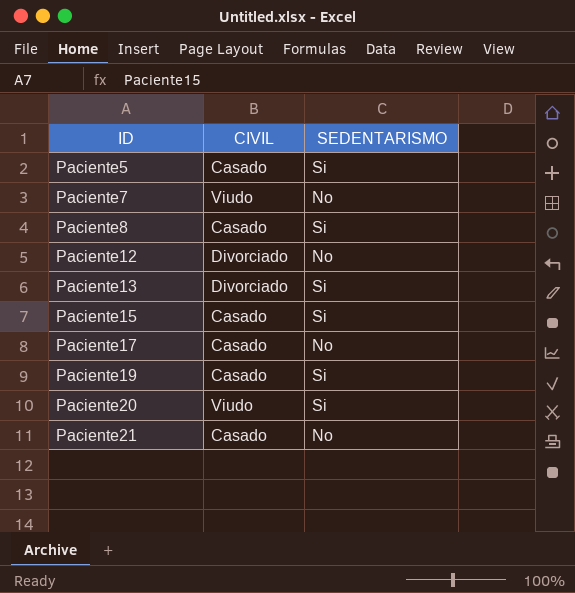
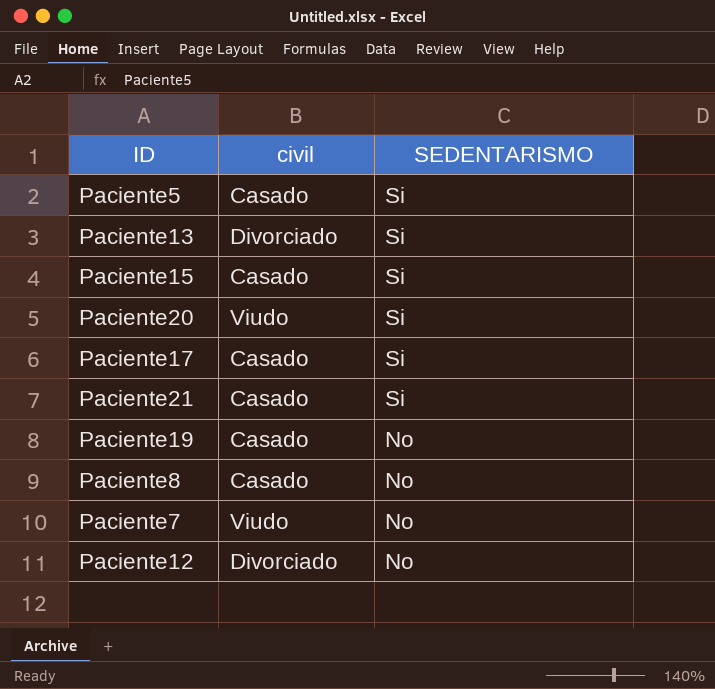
row order: ID ascending -> SEDENTARISMO descending
column name: CIVIL -> civil
Paciente17 | SEDENTARISMO: No -> Si
Paciente21 | SEDENTARISMO: No -> Si
Paciente19 | SEDENTARISMO: Si -> No
Paciente8 | SEDENTARISMO: Si -> No

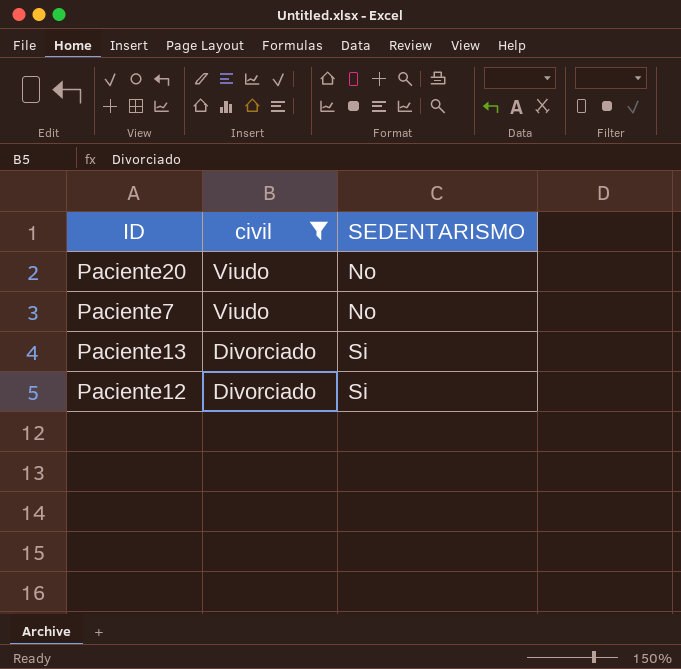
filter: none -> civil != Casado
row order: SEDENTARISMO descending -> civil descending
Paciente20 | SEDENTARISMO: Si -> No
Paciente12 | SEDENTARISMO: No -> Si

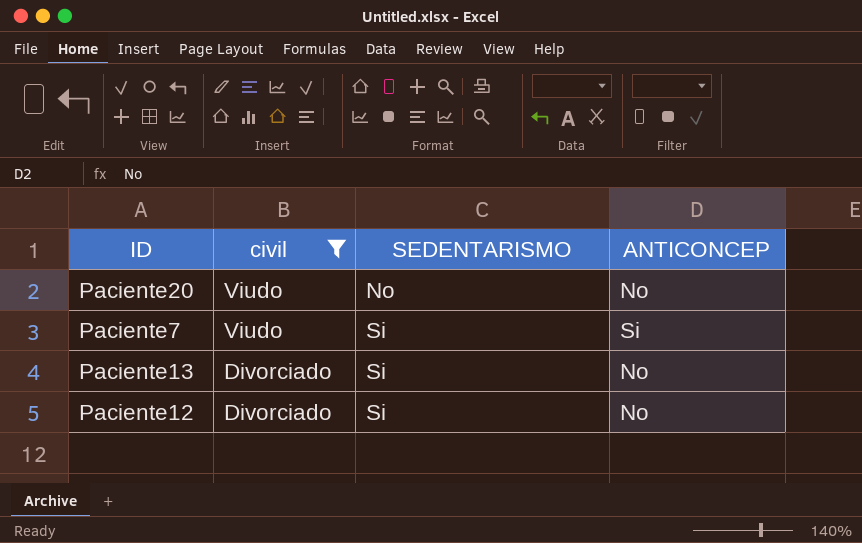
column ANTICONCEP | position: none -> 4
Paciente7 | SEDENTARISMO: No -> Si

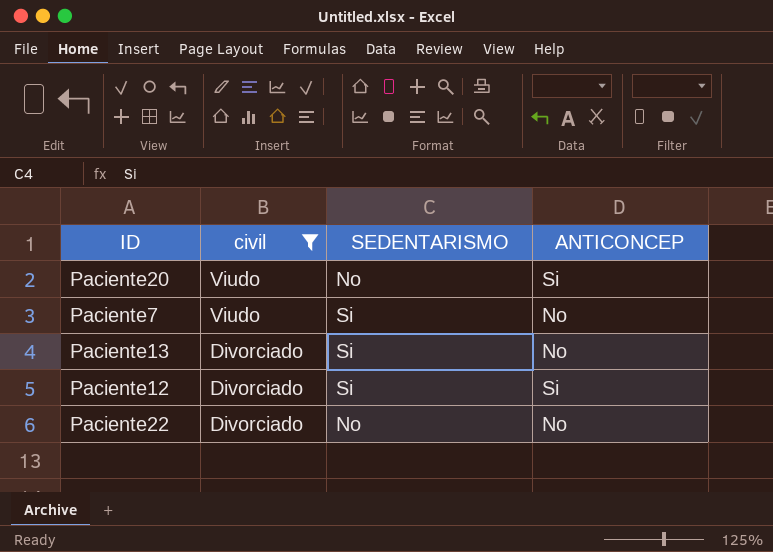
Paciente20 | ANTICONCEP: No -> Si
Paciente7 | ANTICONCEP: Si -> No
Paciente12 | ANTICONCEP: No -> Si
row Paciente22: none -> Divorciado | No | No

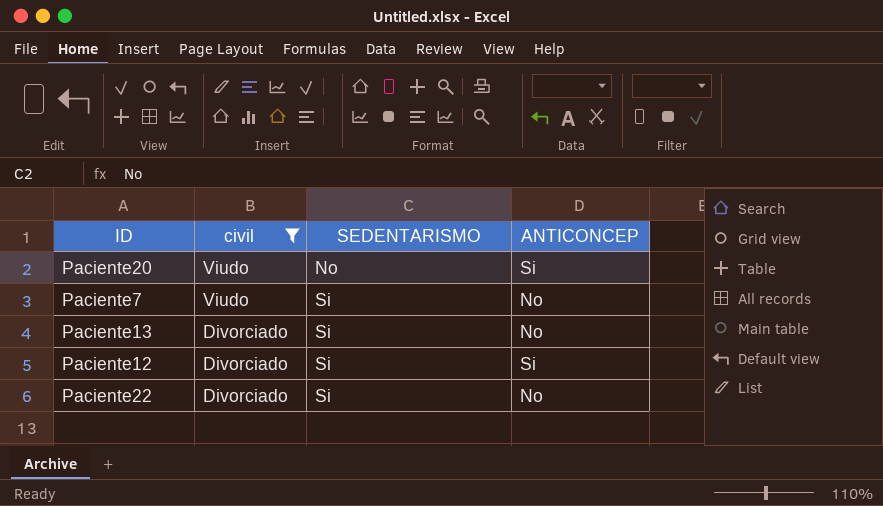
Paciente22 | SEDENTARISMO: No -> Si

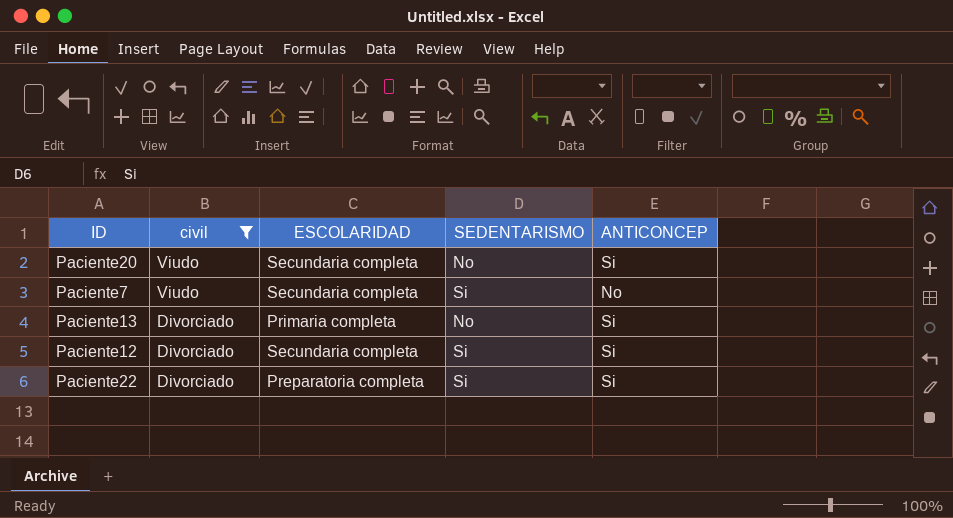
column ESCOLARIDAD | position: none -> 3
Paciente13 | SEDENTARISMO: Si -> No
Paciente13 | ANTICONCEP: No -> Si
Paciente22 | ANTICONCEP: No -> Si

